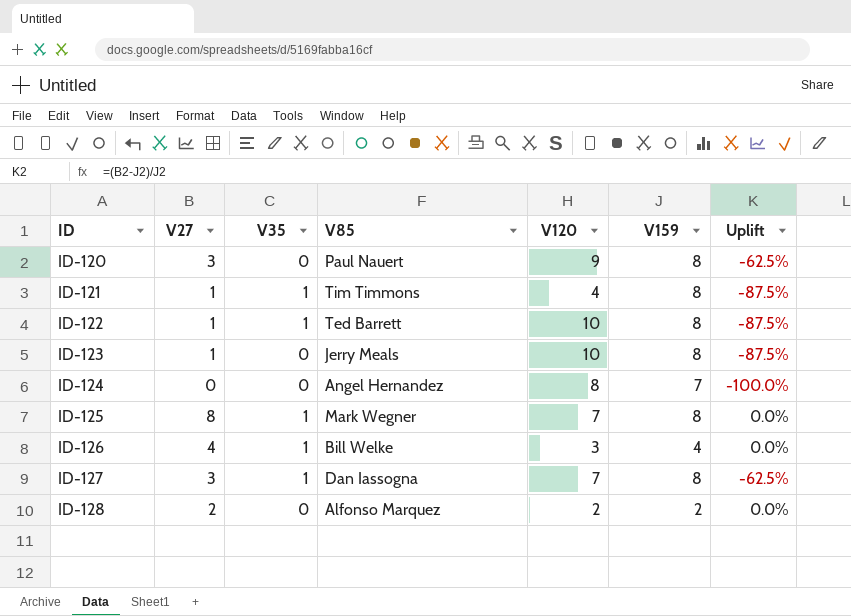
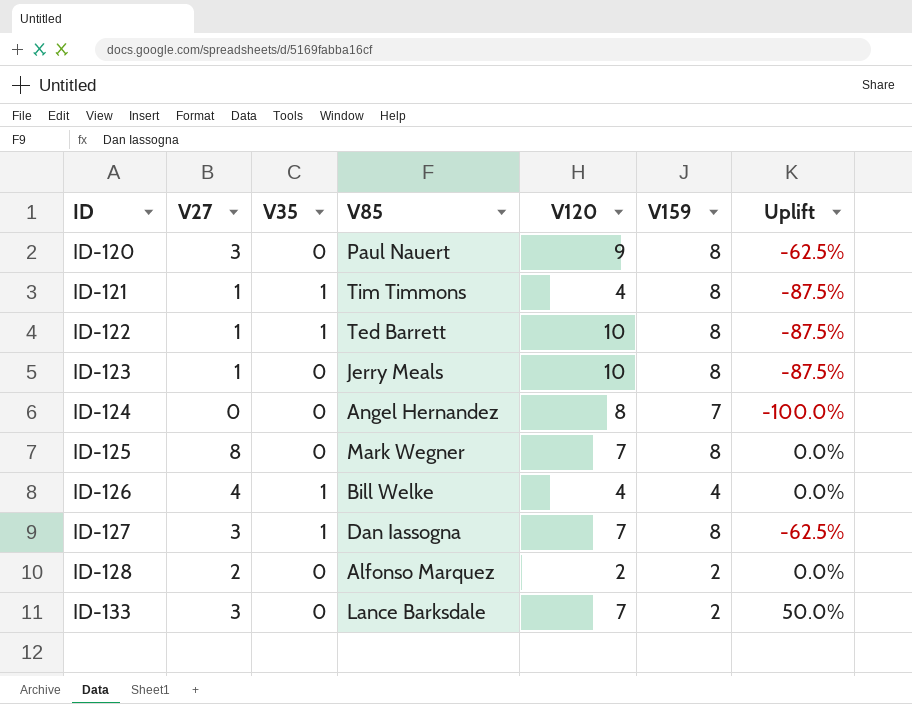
ID-125 | V35: 1 -> 0
ID-126 | V120: 3 -> 4
row ID-133: none -> 3 | 0 | Lance Barksdale | 7 | 2 | 50.0%

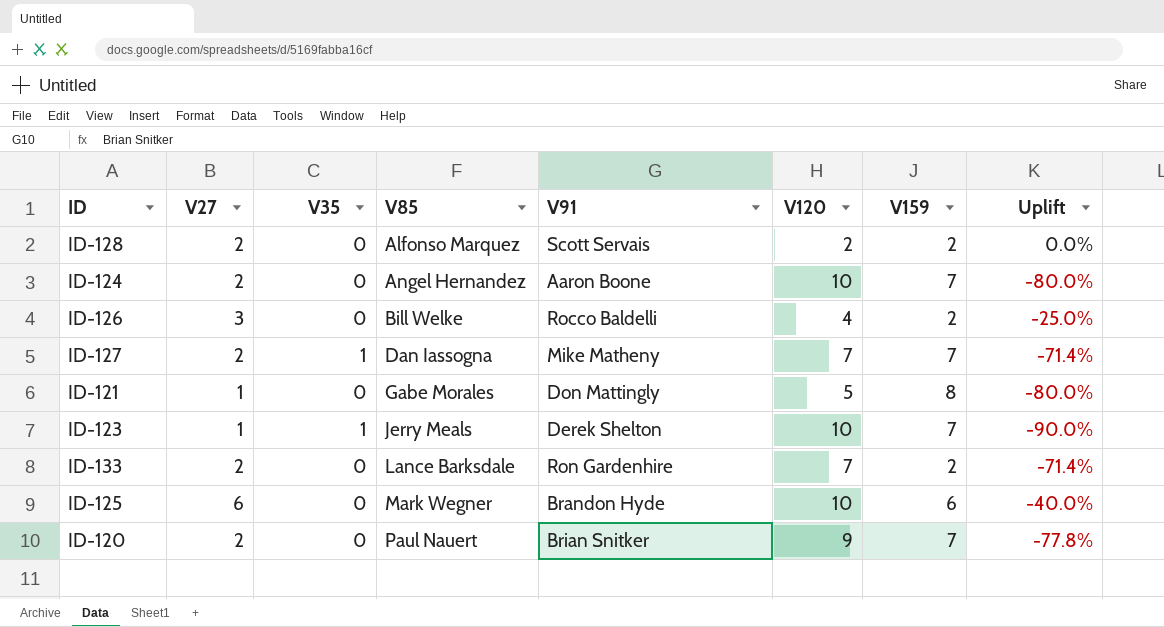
row order: ID ascending -> V85 ascending
column V91 | position: none -> 5
column Uplift | formula: ([V27] - [V159]) / [V159] -> ([V27] - [V120]) / [V120]
row ID-122: 1 | 1 | Ted Barrett | 10 | 8 | -87.5% -> none
ID-124 | V27: 0 -> 2
ID-124 | V120: 8 -> 10
ID-126 | V27: 4 -> 3
ID-126 | V35: 1 -> 0
ID-126 | V159: 4 -> 2
ID-127 | V27: 3 -> 2
ID-127 | V159: 8 -> 7
ID-121 | V35: 1 -> 0
ID-121 | V85: Tim Timmons -> Gabe Morales
ID-121 | V120: 4 -> 5
ID-123 | V35: 0 -> 1
ID-123 | V159: 8 -> 7
ID-133 | V27: 3 -> 2
ID-125 | V27: 8 -> 6
ID-125 | V120: 7 -> 10
ID-125 | V159: 8 -> 6
ID-120 | V27: 3 -> 2
ID-120 | V159: 8 -> 7

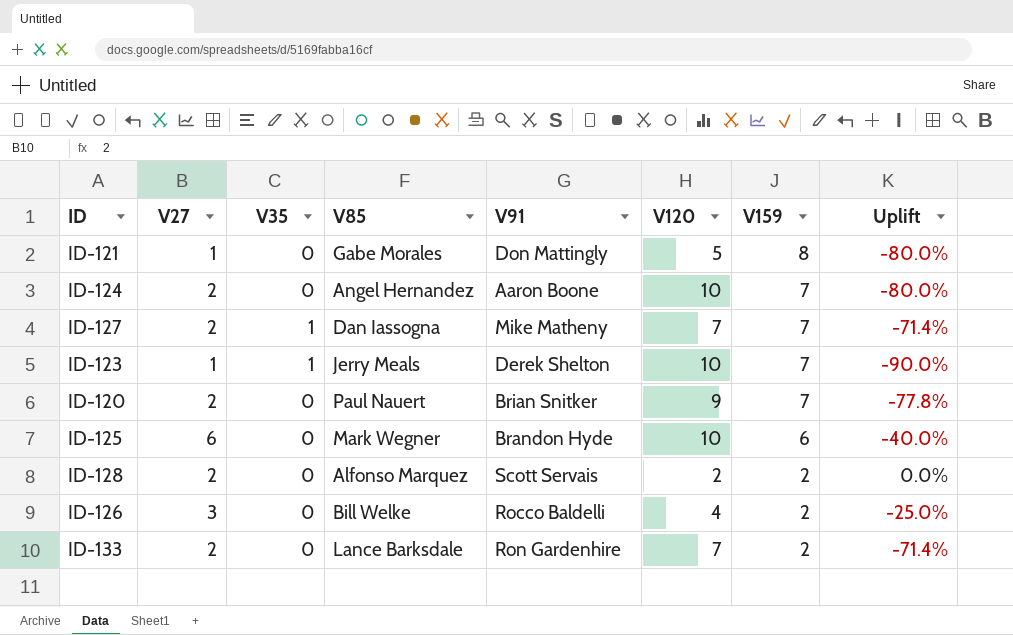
row order: V85 ascending -> V159 descending

